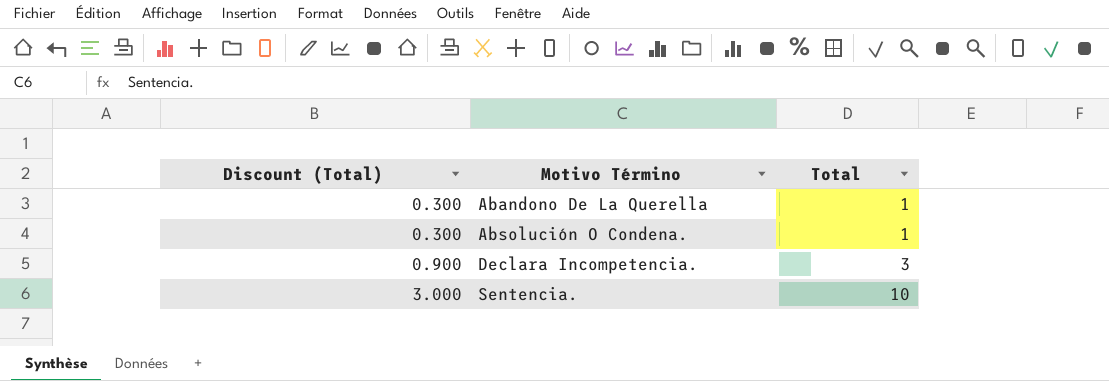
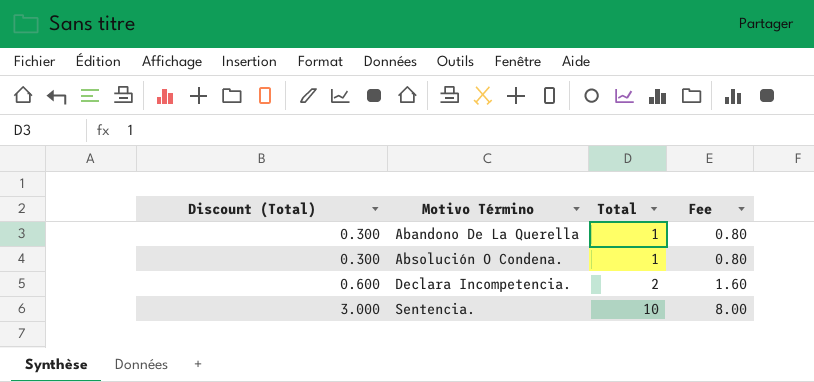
column Fee | formula: none -> [Total] * 0.8
Declara Incompetencia. | Discount (Total): 0.900 -> 0.600
Declara Incompetencia. | Total: 3 -> 2

